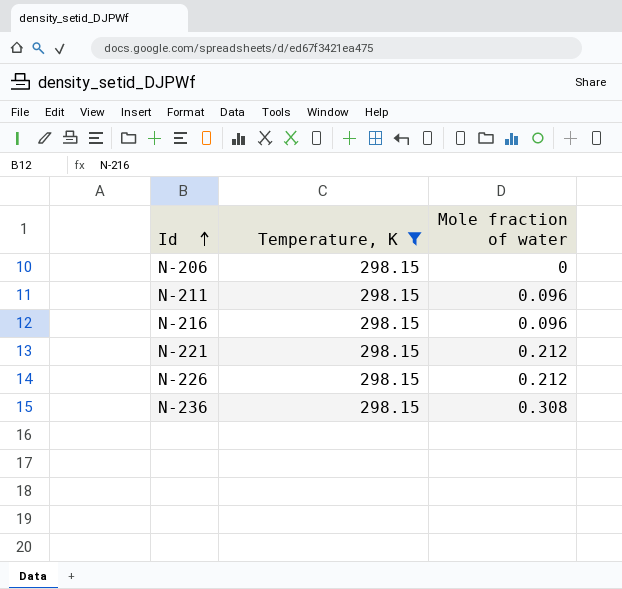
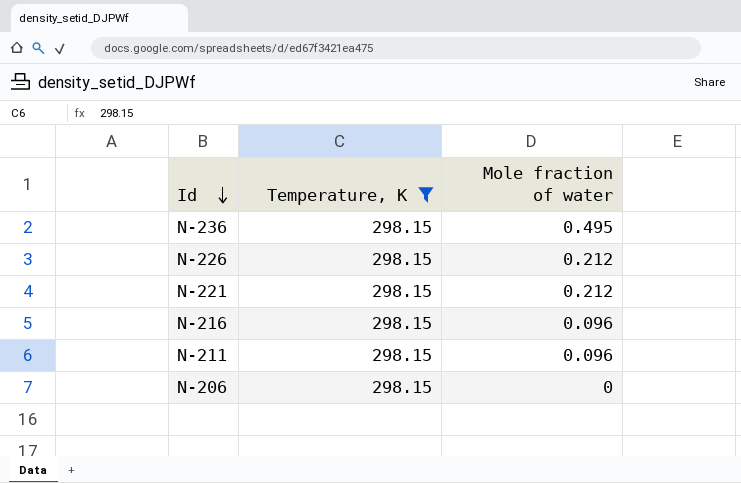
row order: Id ascending -> Id descending
N-236 | Mole fraction of water: 0.308 -> 0.495

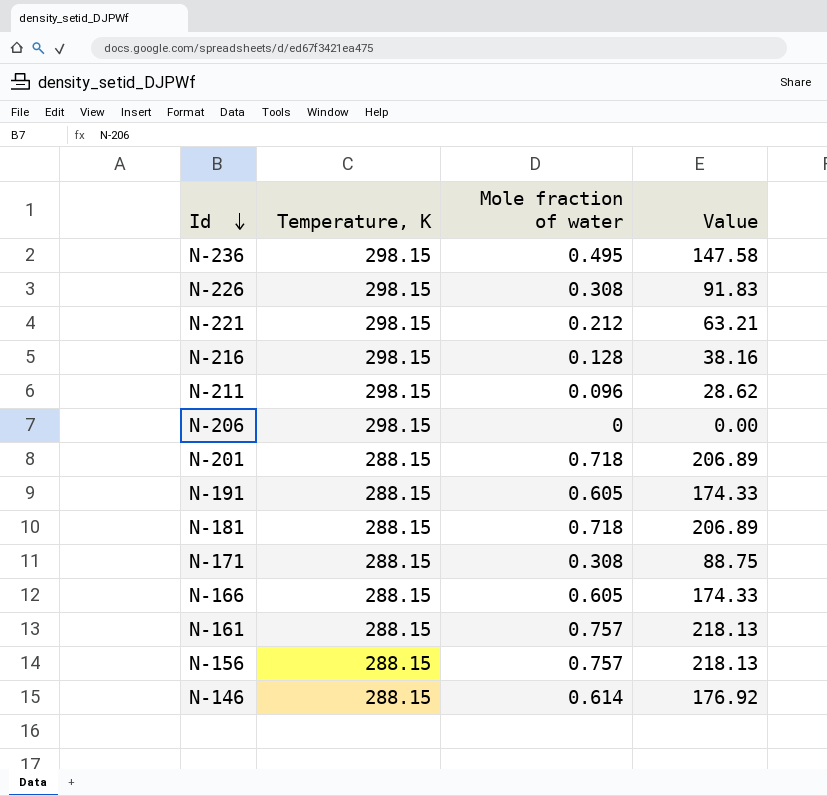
filter: Temperature, K = 298.15 -> none
column Value | formula: none -> [Temperature, K] * [Mole fraction of water]
N-226 | Mole fraction of water: 0.212 -> 0.308
N-216 | Mole fraction of water: 0.096 -> 0.128

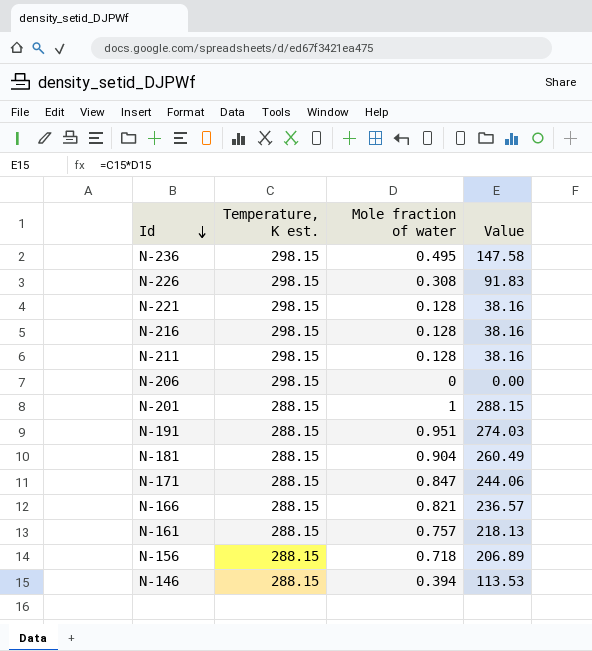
column name: Temperature, K -> Temperature, K est.
N-221 | Mole fraction of water: 0.212 -> 0.128
N-221 | Value: 63.21 -> 38.16
N-211 | Mole fraction of water: 0.096 -> 0.128
N-211 | Value: 28.62 -> 38.16
N-201 | Mole fraction of water: 0.718 -> 1
N-201 | Value: 206.89 -> 288.15
N-191 | Mole fraction of water: 0.605 -> 0.951
N-191 | Value: 174.33 -> 274.03
N-181 | Mole fraction of water: 0.718 -> 0.904
N-181 | Value: 206.89 -> 260.49
N-171 | Mole fraction of water: 0.308 -> 0.847
N-171 | Value: 88.75 -> 244.06
N-166 | Mole fraction of water: 0.605 -> 0.821
N-166 | Value: 174.33 -> 236.57
N-156 | Mole fraction of water: 0.757 -> 0.718
N-156 | Value: 218.13 -> 206.89
N-146 | Mole fraction of water: 0.614 -> 0.394
N-146 | Value: 176.92 -> 113.53

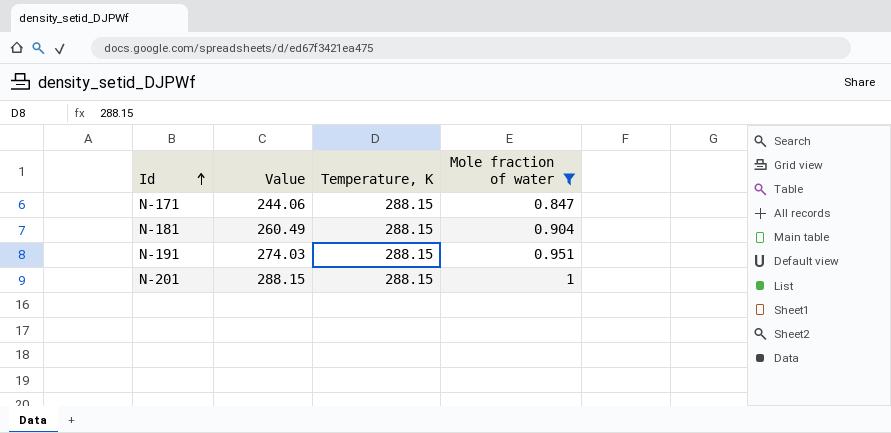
filter: none -> Mole fraction of water >= 0.847
row order: Id descending -> Id ascending
column Value | position: 4 -> 2
column name: Temperature, K est. -> Temperature, K

